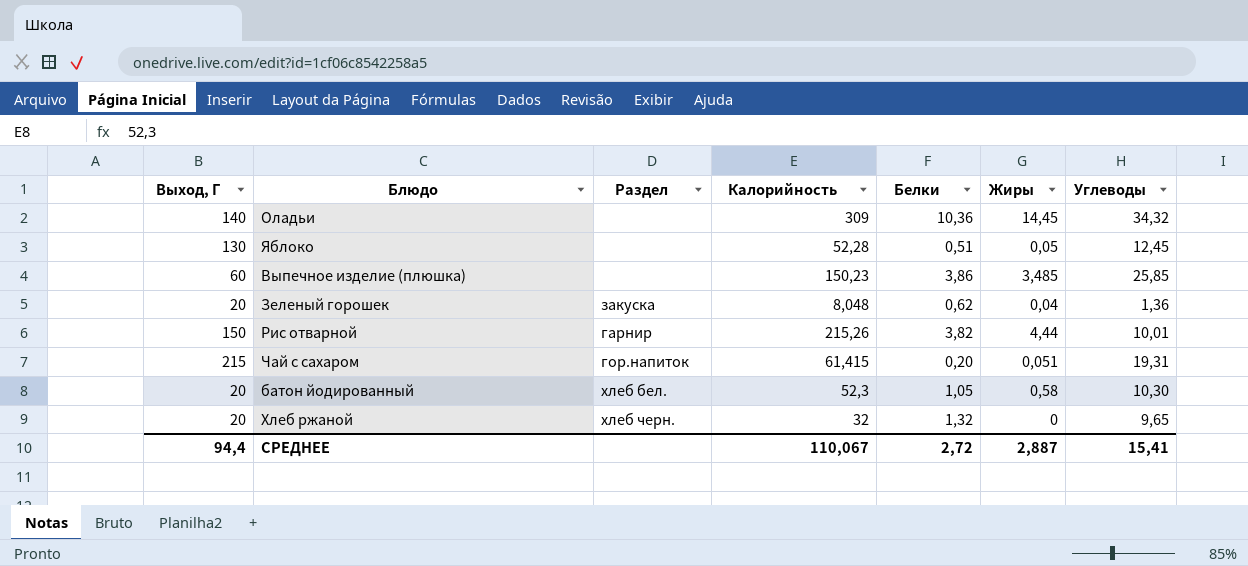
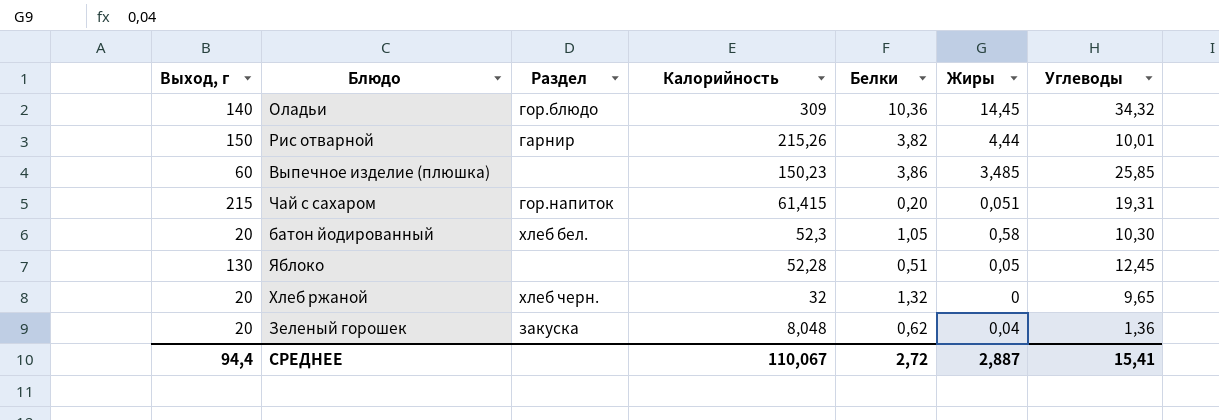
row order: none -> Калорийность descending
column name: Выход, Г -> Выход, г
Оладьи | Раздел: none -> гор.блюдо

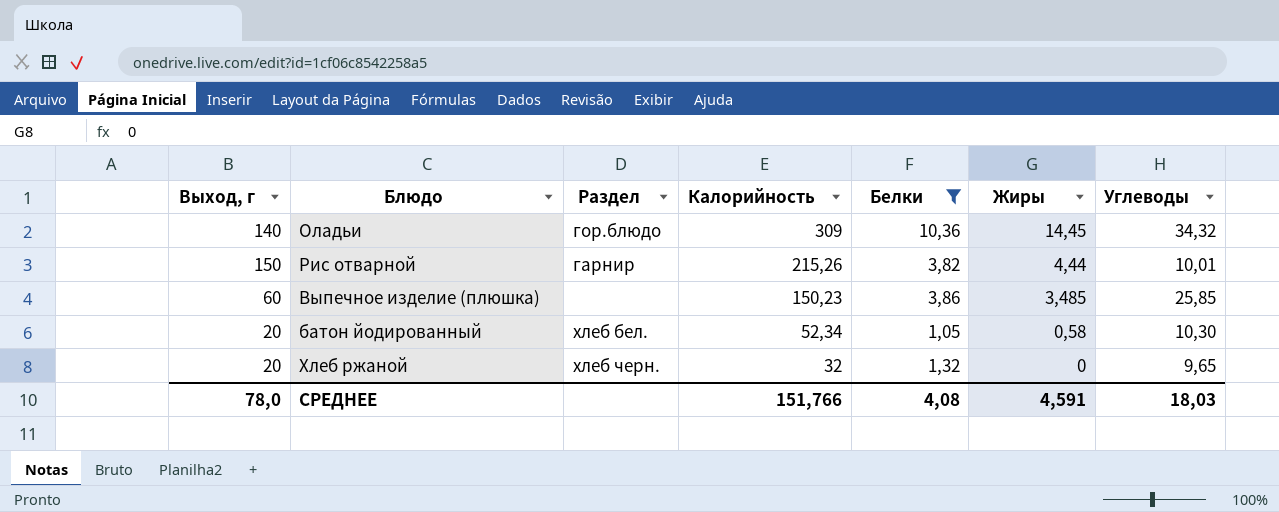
filter: none -> Белки >= 1,05
батон йодированный | Калорийность: 52,3 -> 52,34
СРЕДНЕЕ | Выход, г: 94,4 -> 78,0
СРЕДНЕЕ | Калорийность: 110,067 -> 151,766
СРЕДНЕЕ | Белки: 2,72 -> 4,08
СРЕДНЕЕ | Жиры: 2,887 -> 4,591
СРЕДНЕЕ | Углеводы: 15,41 -> 18,03

